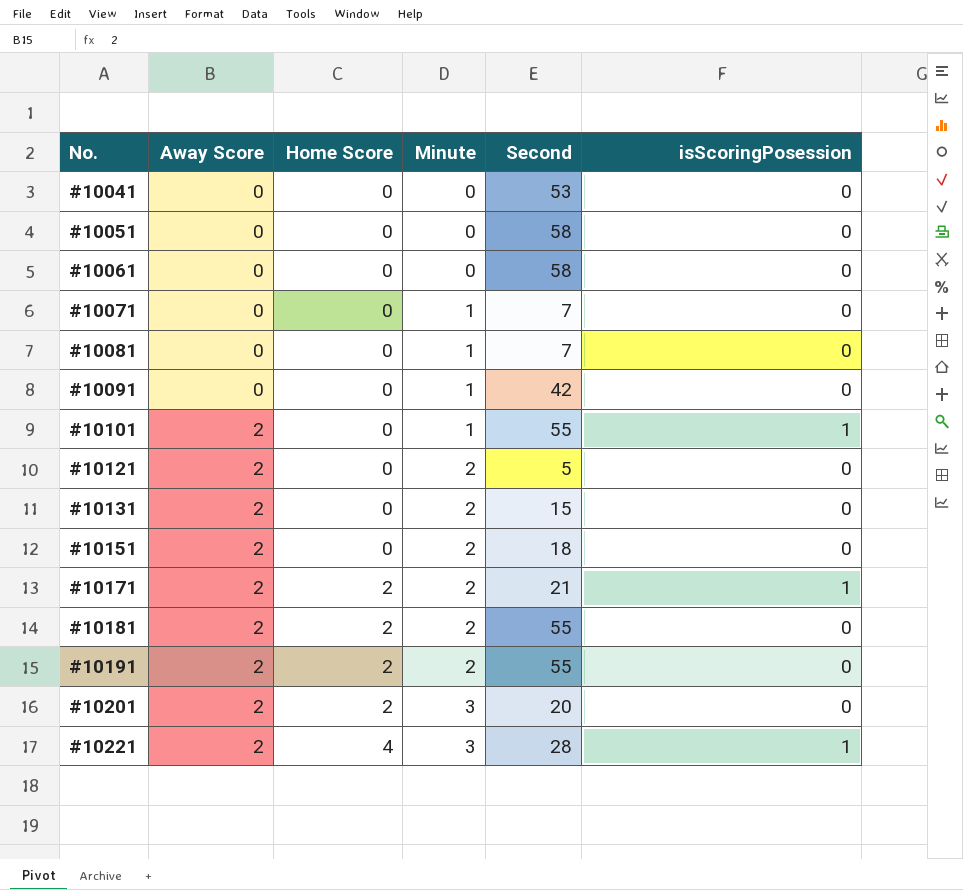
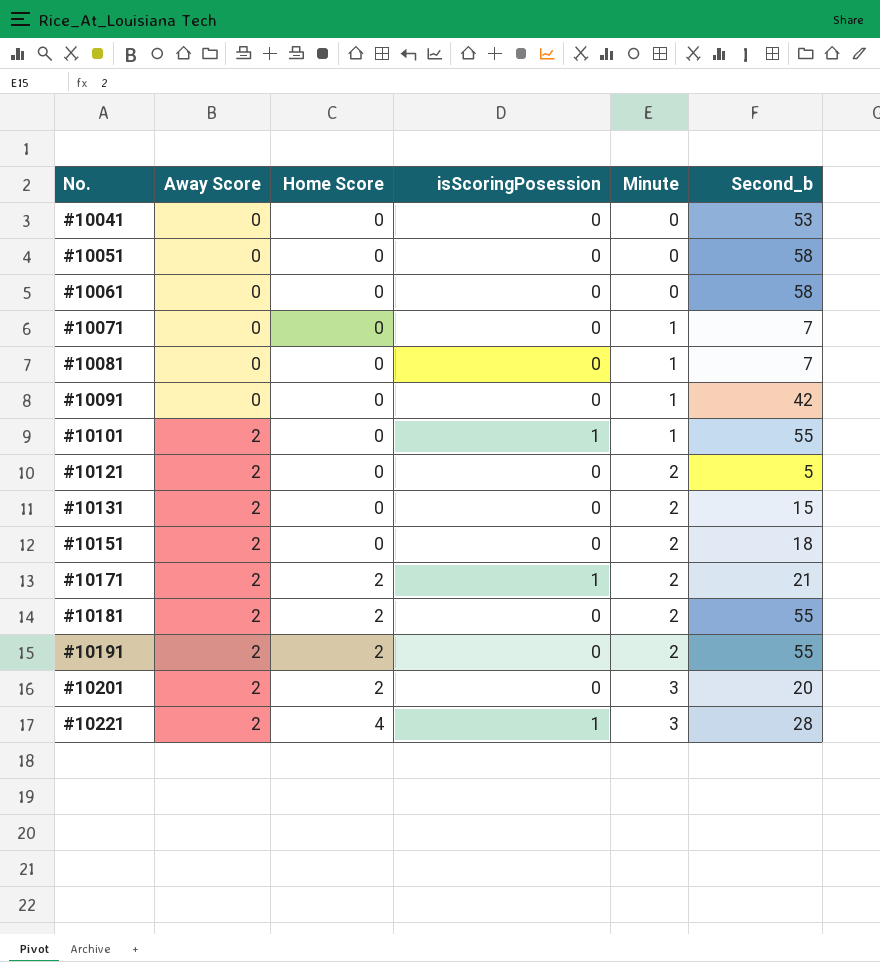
column isScoringPosession | position: 6 -> 4
column name: Second -> Second_b

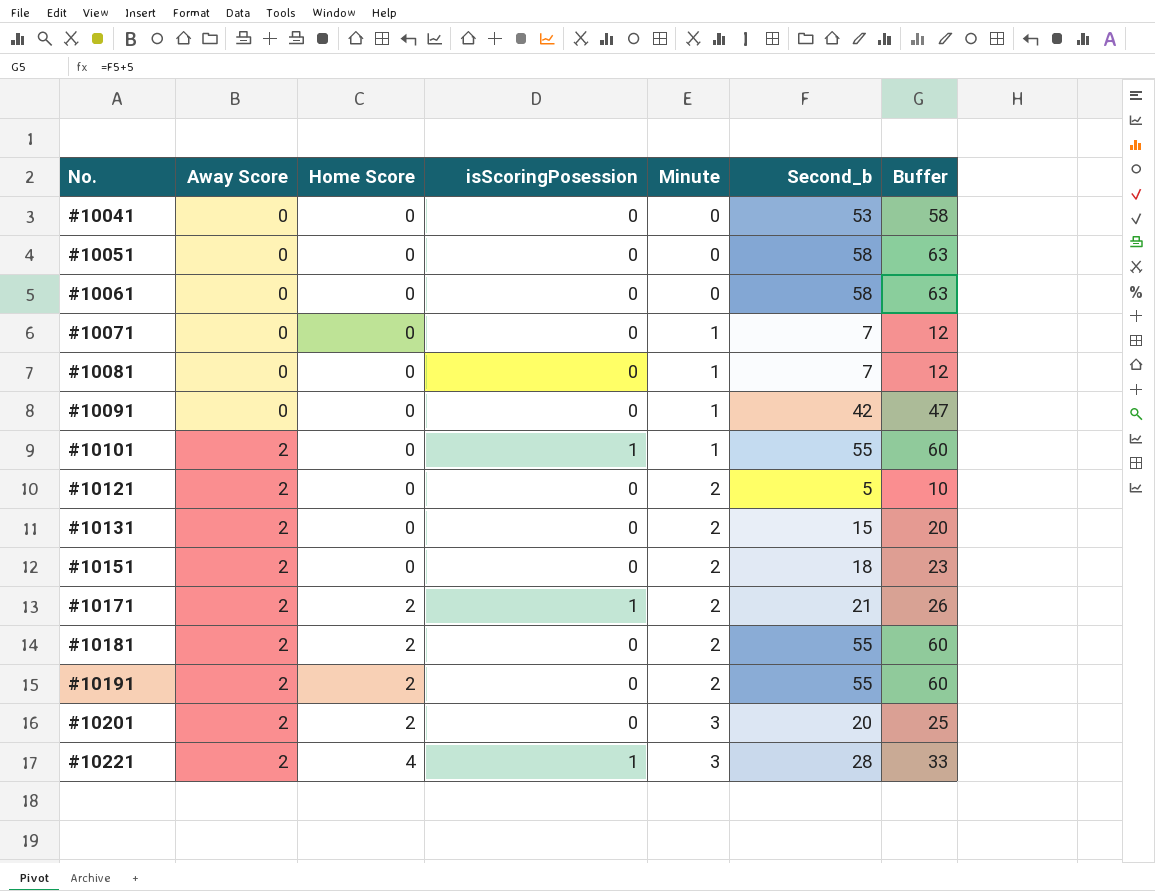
column Buffer | formula: none -> [Second_b] + 5

